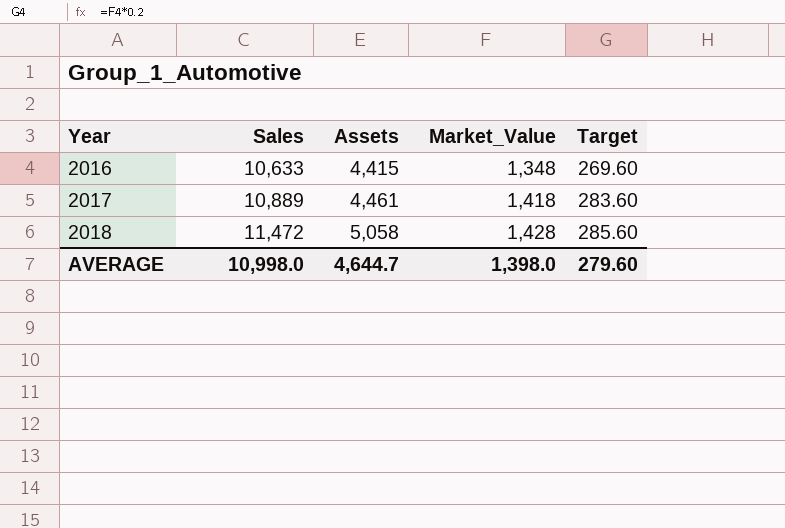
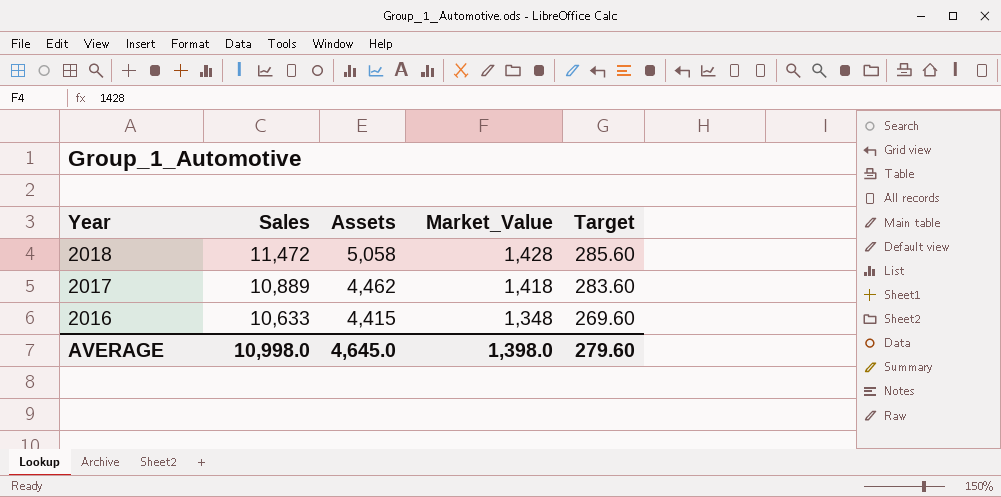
row order: Year ascending -> Year descending
2017 | Assets: 4,461 -> 4,462
AVERAGE | Assets: 4,644.7 -> 4,645.0

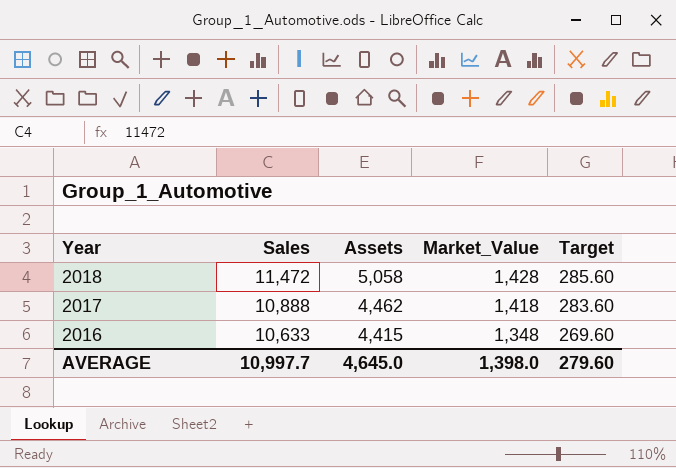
2017 | Sales: 10,889 -> 10,888
AVERAGE | Sales: 10,998.0 -> 10,997.7

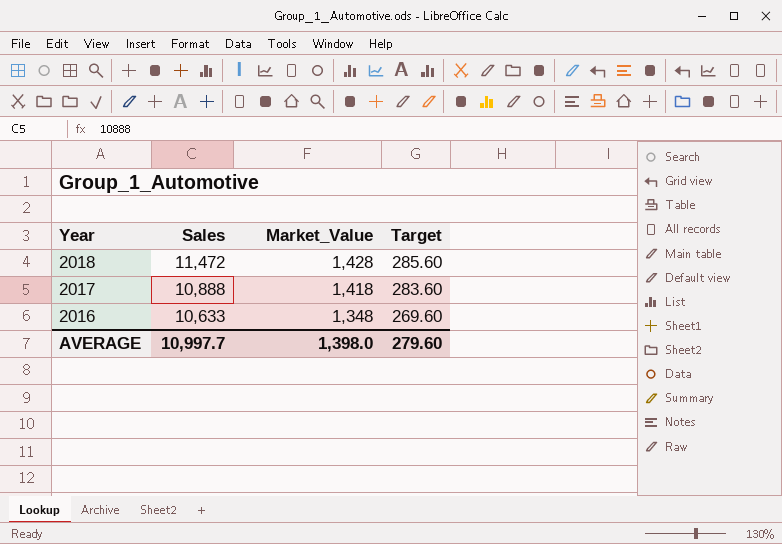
column Assets | position: 3 -> none

